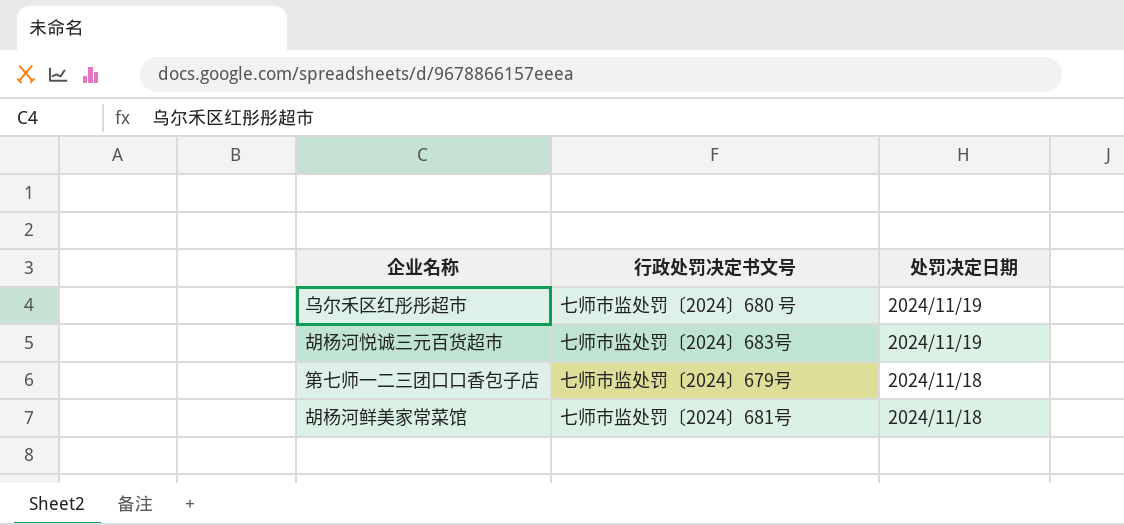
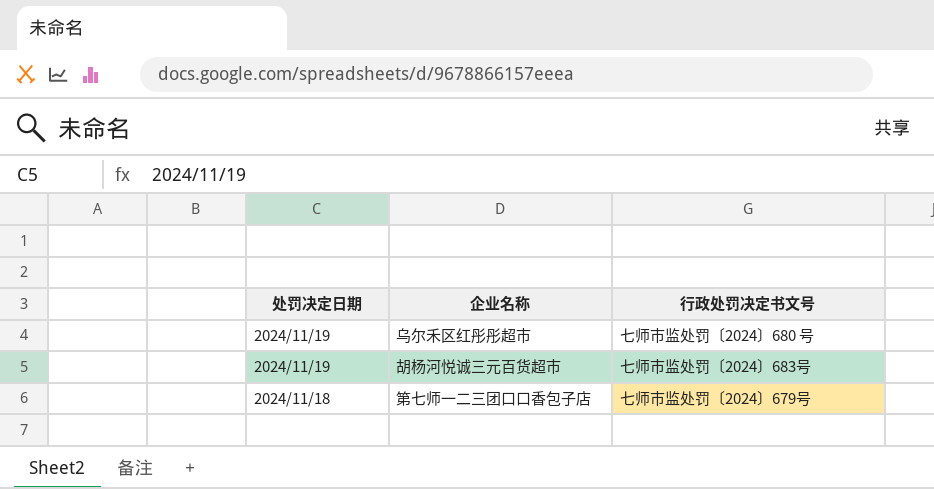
column 处罚决定日期 | position: 3 -> 1
row 胡杨河鲜美家常菜馆: 七师市监处罚〔2024〕681号 | 2024/11/18 -> none

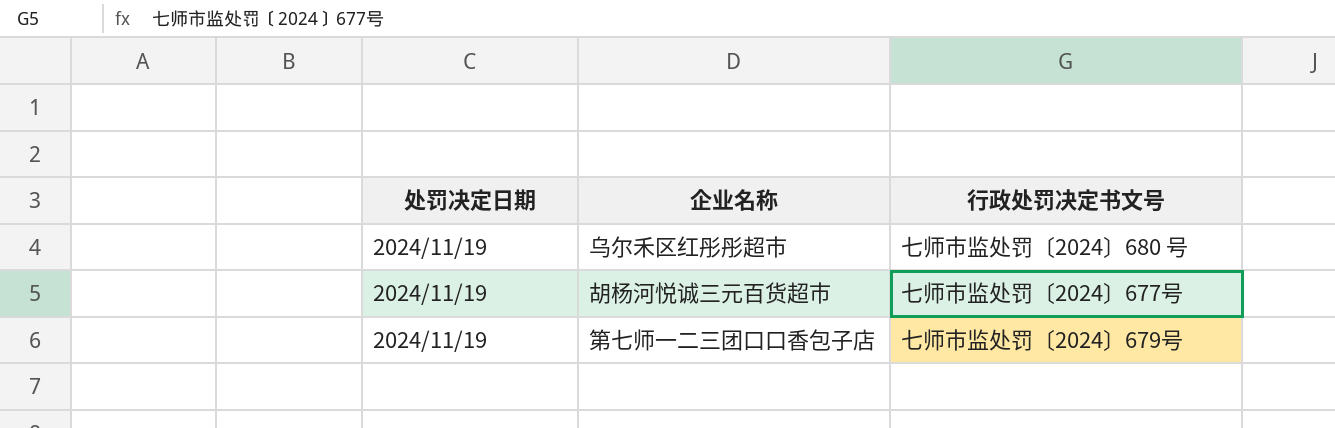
胡杨河悦诚三元百货超市 | 行政处罚决定书文号: 七师市监处罚〔2024〕683号 -> 七师市监处罚〔2024〕677号
第七师一二三团口口香包子店 | 处罚决定日期: 2024/11/18 -> 2024/11/19

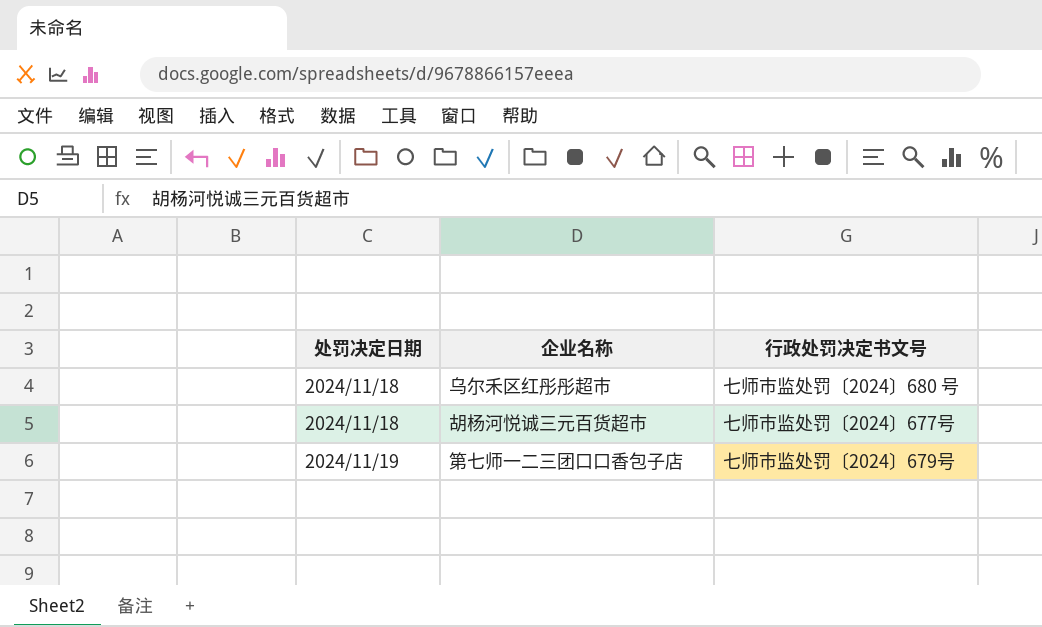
乌尔禾区红彤彤超市 | 处罚决定日期: 2024/11/19 -> 2024/11/18
胡杨河悦诚三元百货超市 | 处罚决定日期: 2024/11/19 -> 2024/11/18

